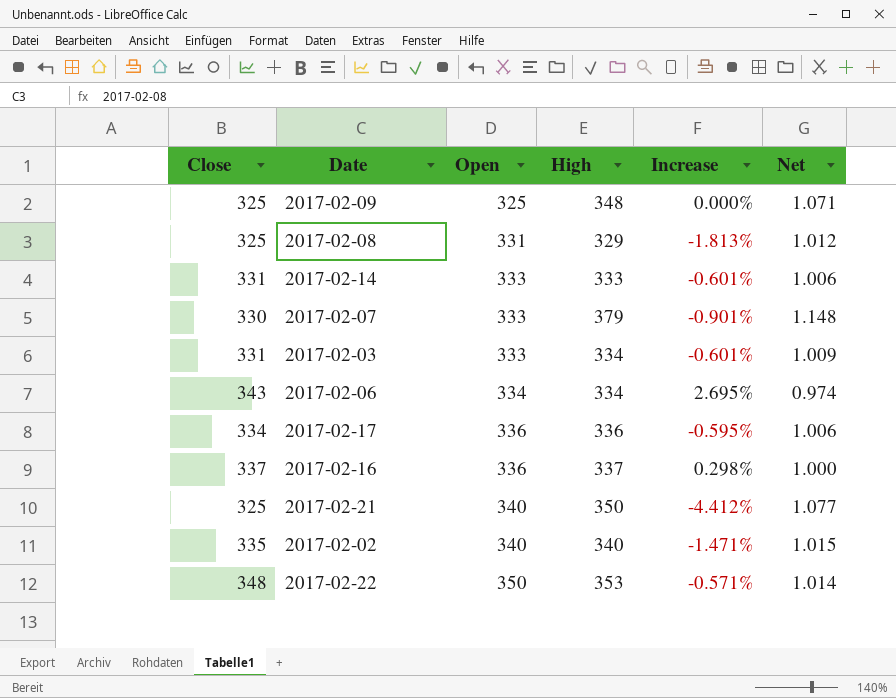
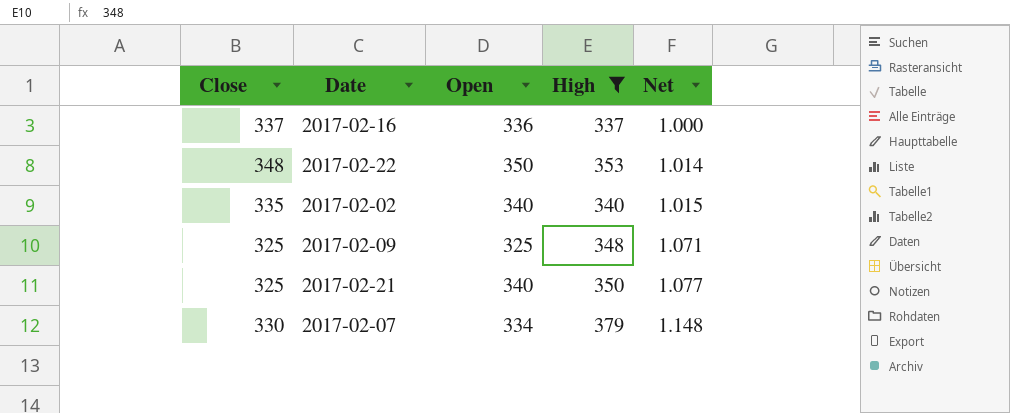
filter: none -> High >= 337
row order: Open ascending -> Net ascending
column Increase | formula: ([Close] - [Open]) / [Open] -> none
2017-02-07 | Open: 333 -> 334

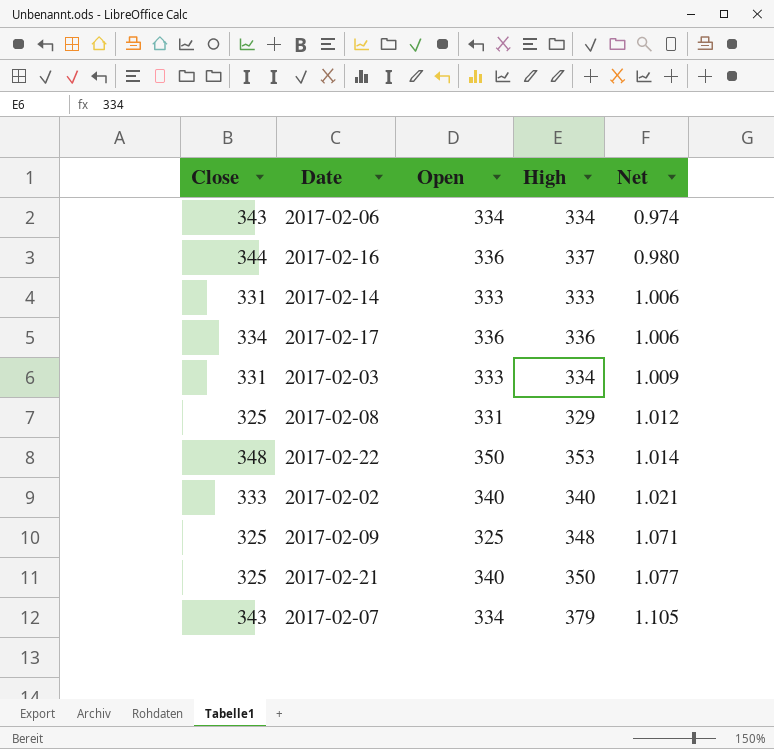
filter: High >= 337 -> none
2017-02-16 | Close: 337 -> 344
2017-02-16 | Net: 1.000 -> 0.980
2017-02-02 | Close: 335 -> 333
2017-02-02 | Net: 1.015 -> 1.021
2017-02-07 | Close: 330 -> 343
2017-02-07 | Net: 1.148 -> 1.105

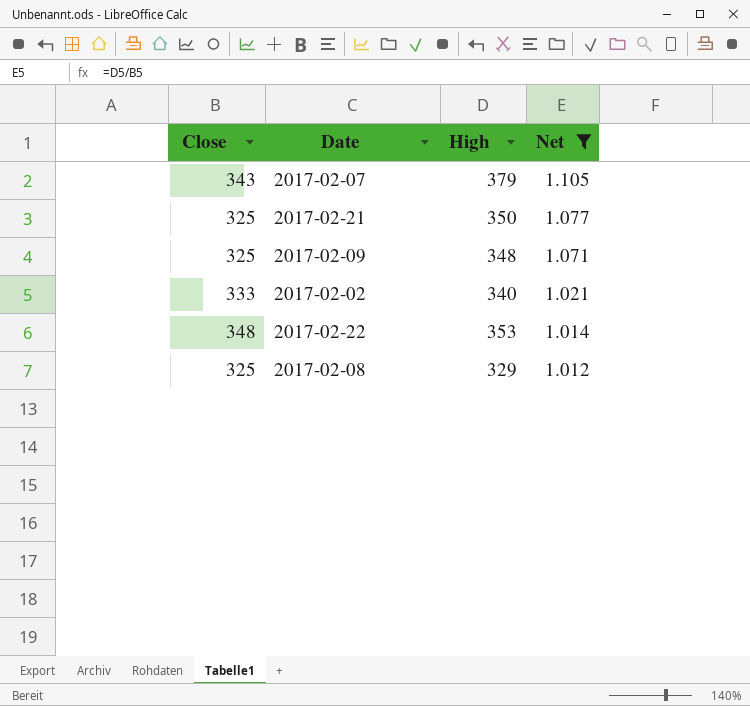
filter: none -> Net >= 1.012
row order: Net ascending -> Net descending
column Open | position: 3 -> none

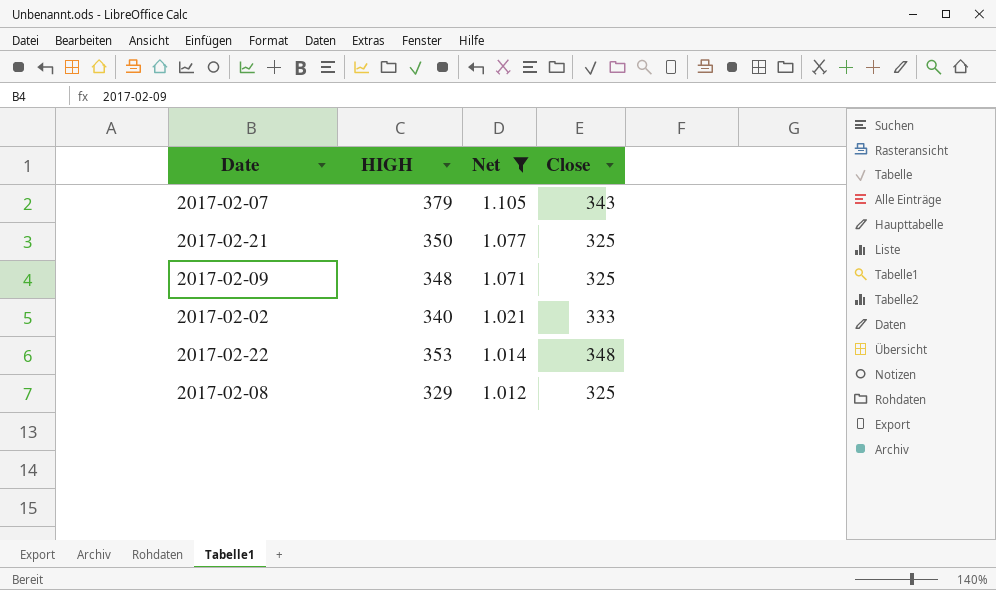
column name: High -> HIGH
column Close | position: 1 -> 4

